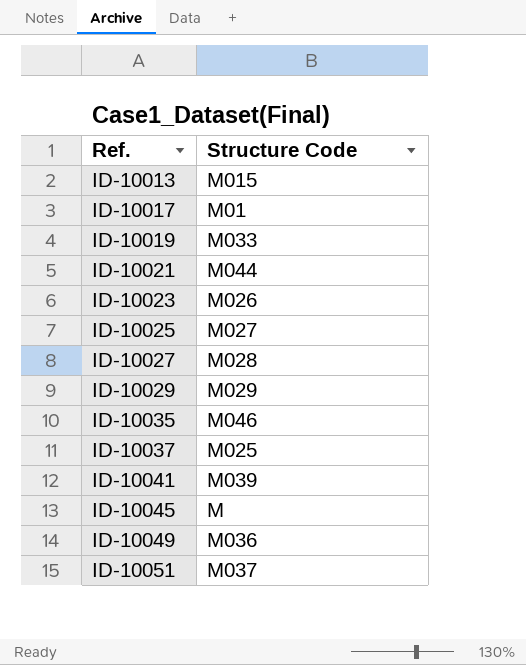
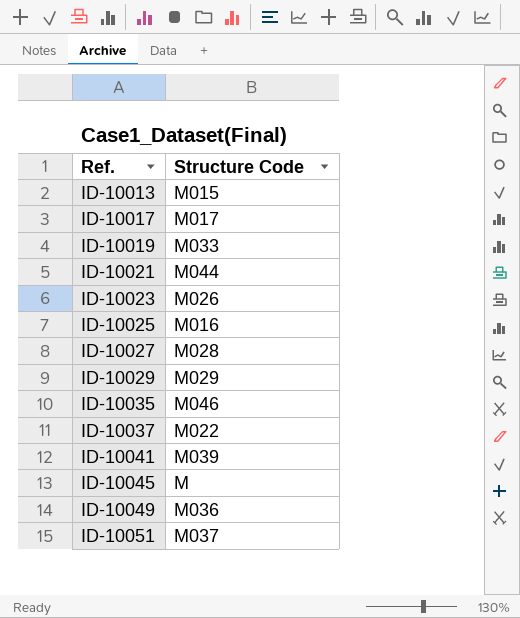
ID-10017 | Structure Code: M01 -> M017
ID-10025 | Structure Code: M027 -> M016
ID-10037 | Structure Code: M025 -> M022

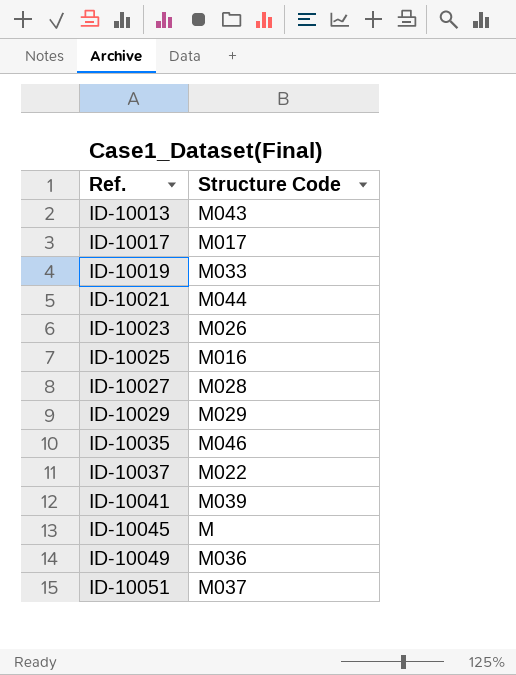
ID-10013 | Structure Code: M015 -> M043

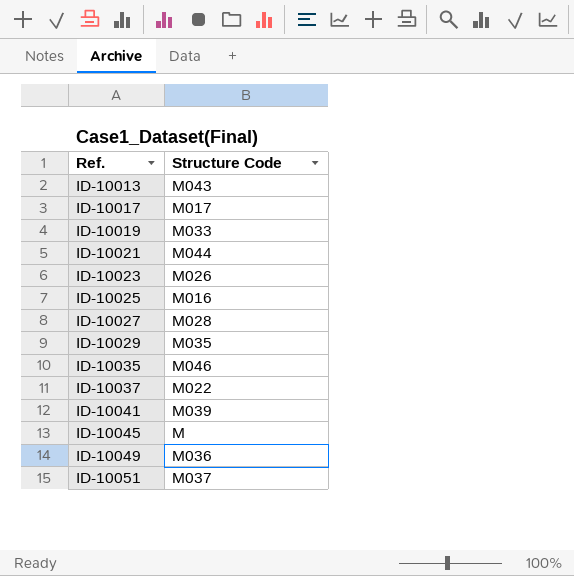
ID-10029 | Structure Code: M029 -> M035

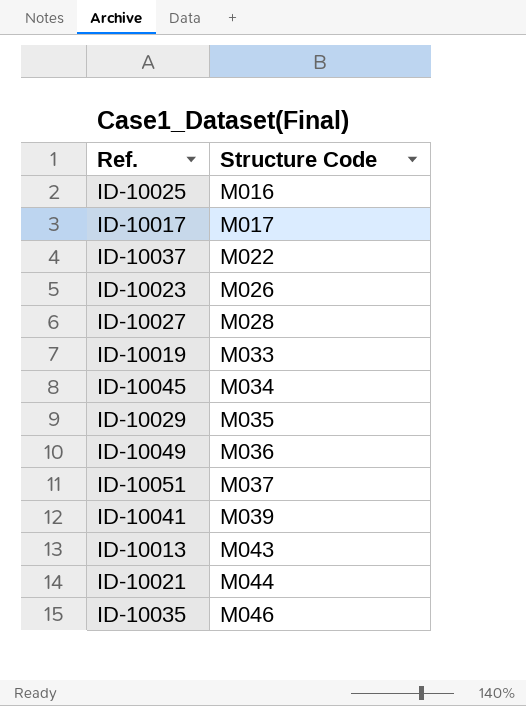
row order: Ref. ascending -> Structure Code ascending
ID-10045 | Structure Code: M -> M034

